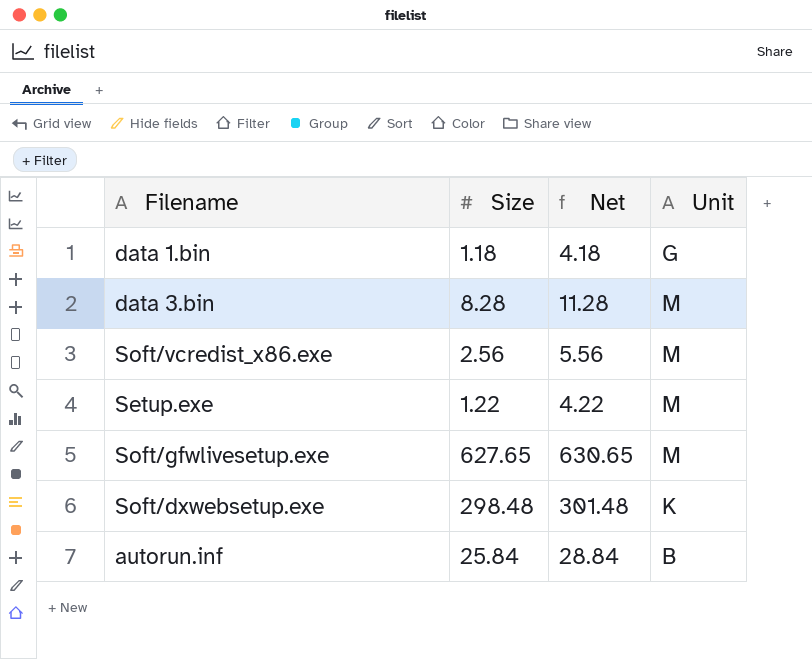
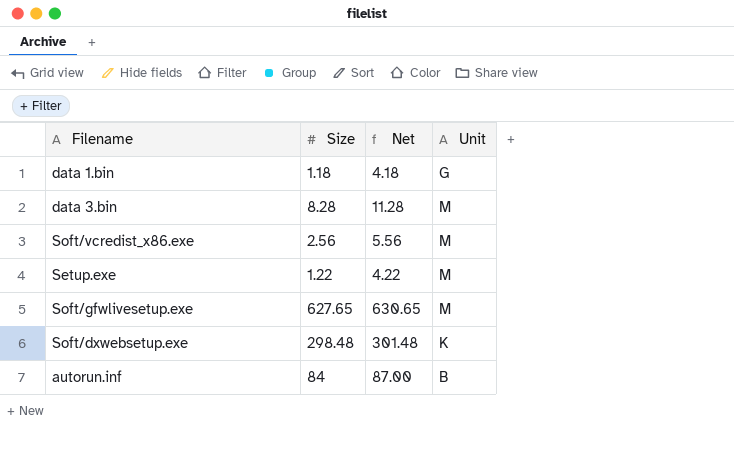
autorun.inf | Size: 25.84 -> 84
autorun.inf | Net: 28.84 -> 87.00

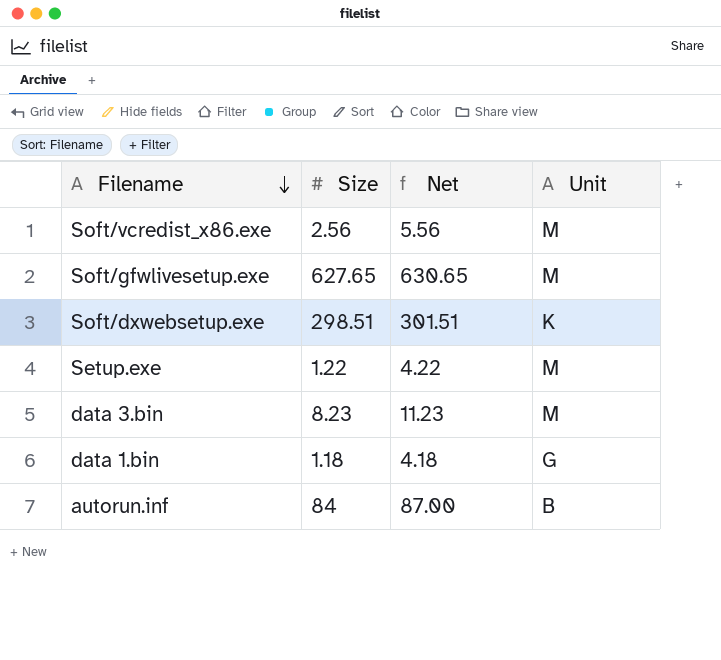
row order: none -> Filename descending
Soft/dxwebsetup.exe | Size: 298.48 -> 298.51
Soft/dxwebsetup.exe | Net: 301.48 -> 301.51
data 3.bin | Size: 8.28 -> 8.23
data 3.bin | Net: 11.28 -> 11.23

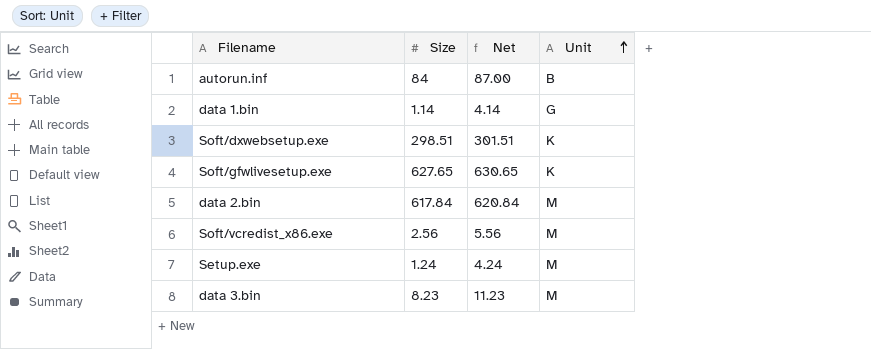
row order: Filename descending -> Unit ascending
data 1.bin | Size: 1.18 -> 1.14
data 1.bin | Net: 4.18 -> 4.14
Soft/gfwlivesetup.exe | Unit: M -> K
row data 2.bin: none -> 617.84 | 620.84 | M
Setup.exe | Size: 1.22 -> 1.24
Setup.exe | Net: 4.22 -> 4.24

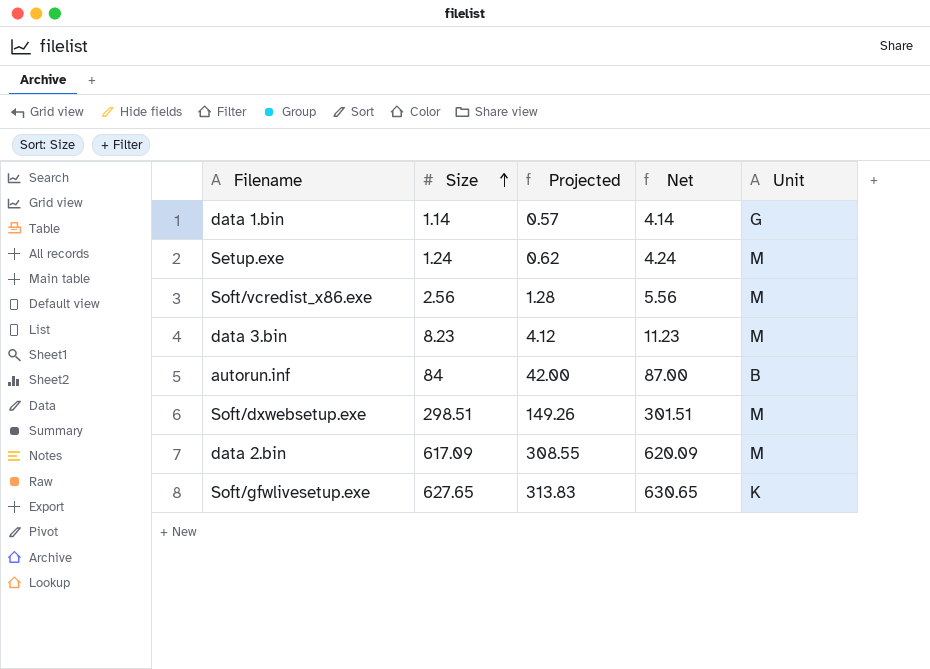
row order: Unit ascending -> Size ascending
column Projected | formula: none -> [Size] * 0.5
Soft/dxwebsetup.exe | Unit: K -> M
data 2.bin | Size: 617.84 -> 617.09
data 2.bin | Net: 620.84 -> 620.09

